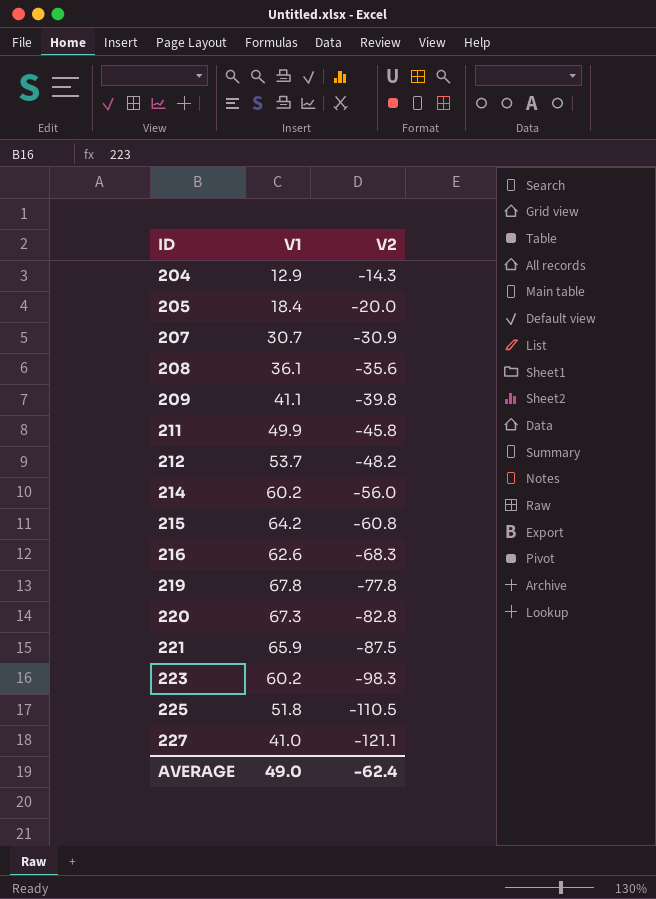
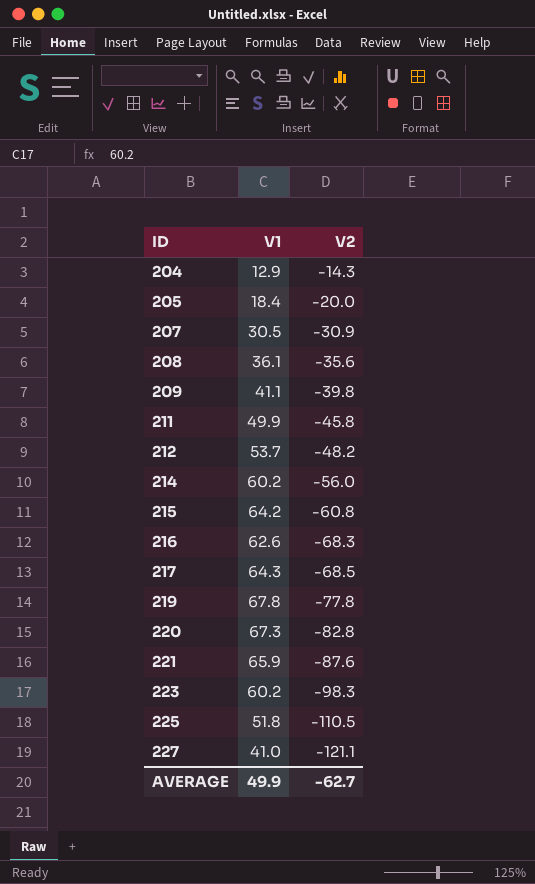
207 | V1: 30.7 -> 30.5
row 217: none -> 64.3 | -68.5
221 | V2: -87.5 -> -87.6
AVERAGE | V1: 49.0 -> 49.9
AVERAGE | V2: -62.4 -> -62.7

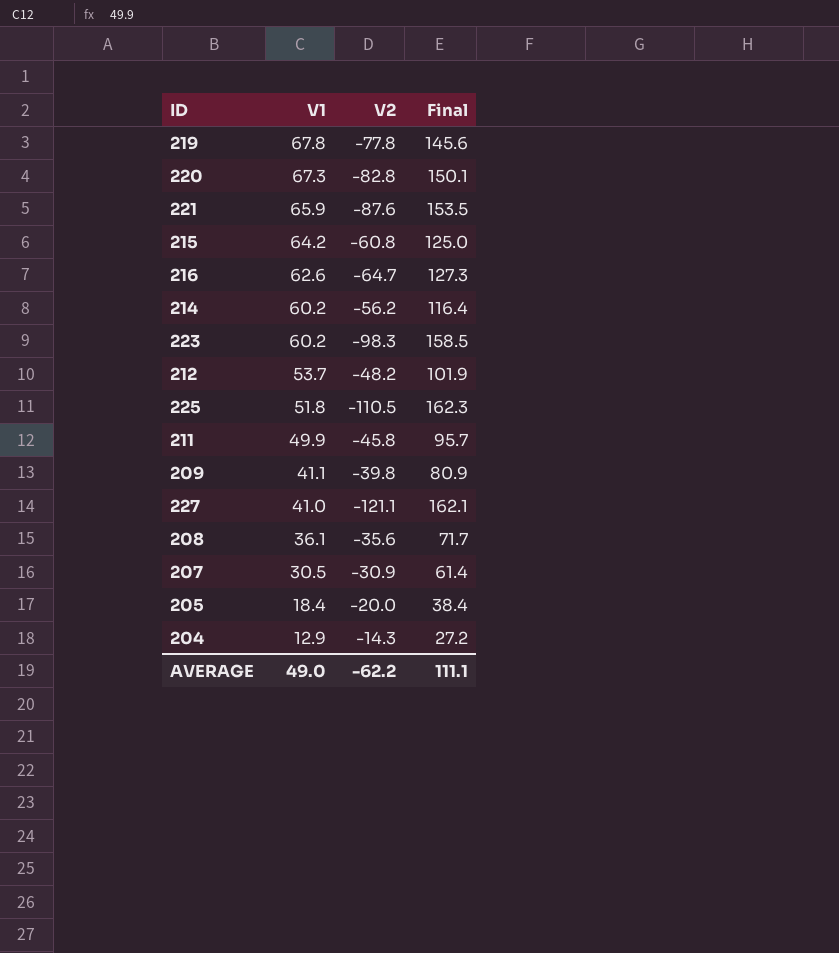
row order: ID ascending -> V1 descending
column Final | formula: none -> [V1] - [V2]
row 217: 64.3 | -68.5 -> none
216 | V2: -68.3 -> -64.7
214 | V2: -56.0 -> -56.2
AVERAGE | V1: 49.9 -> 49.0
AVERAGE | V2: -62.7 -> -62.2

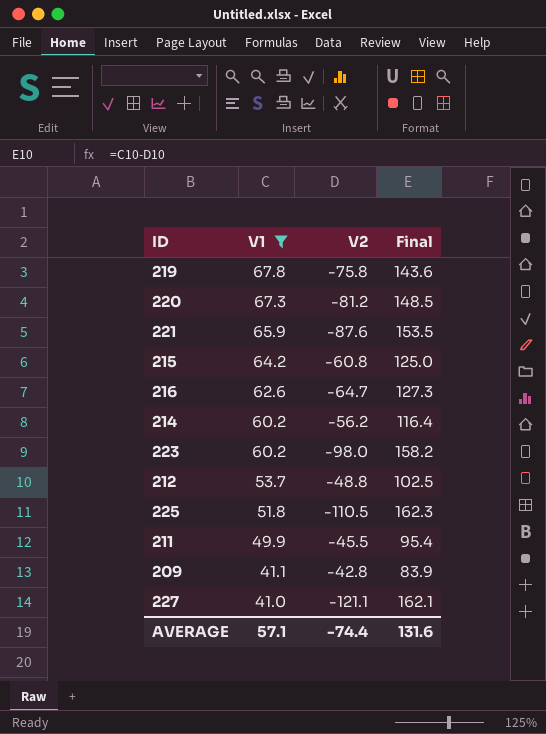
filter: none -> V1 >= 41.0
219 | V2: -77.8 -> -75.8
219 | Final: 145.6 -> 143.6
220 | V2: -82.8 -> -81.2
220 | Final: 150.1 -> 148.5
223 | V2: -98.3 -> -98.0
223 | Final: 158.5 -> 158.2
212 | V2: -48.2 -> -48.8
212 | Final: 101.9 -> 102.5
211 | V2: -45.8 -> -45.5
211 | Final: 95.7 -> 95.4
209 | V2: -39.8 -> -42.8
209 | Final: 80.9 -> 83.9
AVERAGE | V1: 49.0 -> 57.1
AVERAGE | V2: -62.2 -> -74.4
AVERAGE | Final: 111.1 -> 131.6

